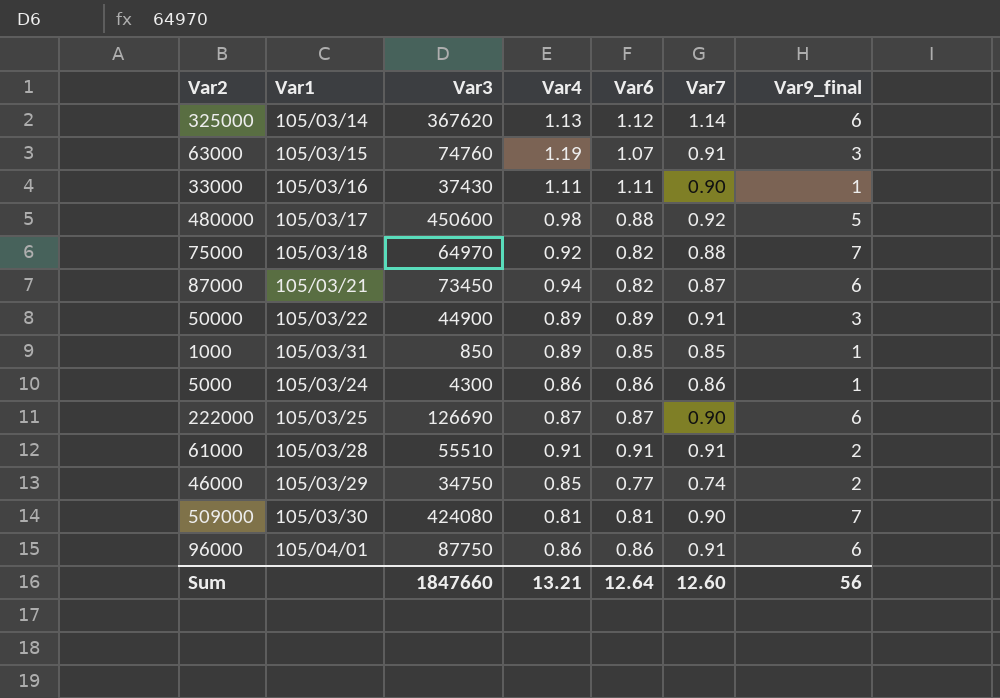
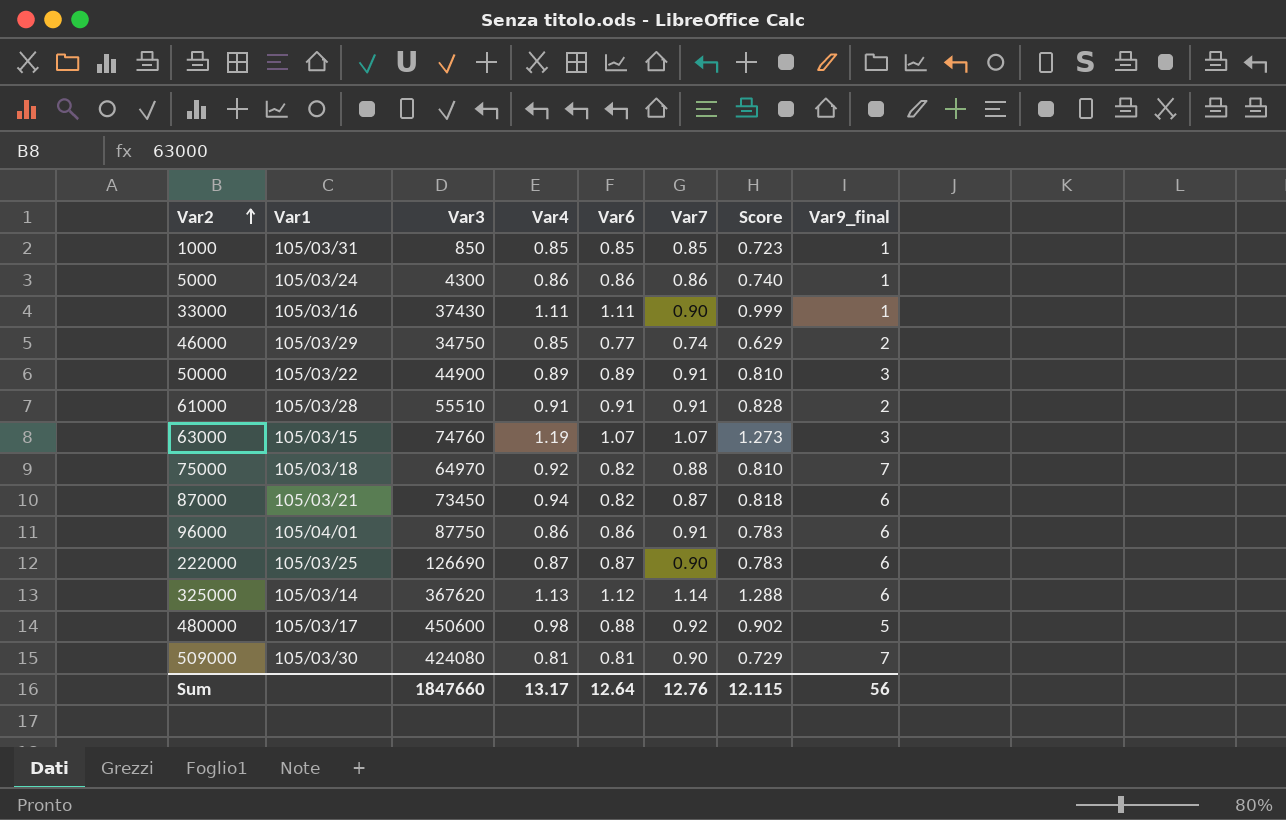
row order: none -> Var2 ascending
column Score | formula: none -> [Var4] * [Var7]
1000 | Var4: 0.89 -> 0.85
63000 | Var7: 0.91 -> 1.07
Sum | Var4: 13.21 -> 13.17
Sum | Var7: 12.60 -> 12.76

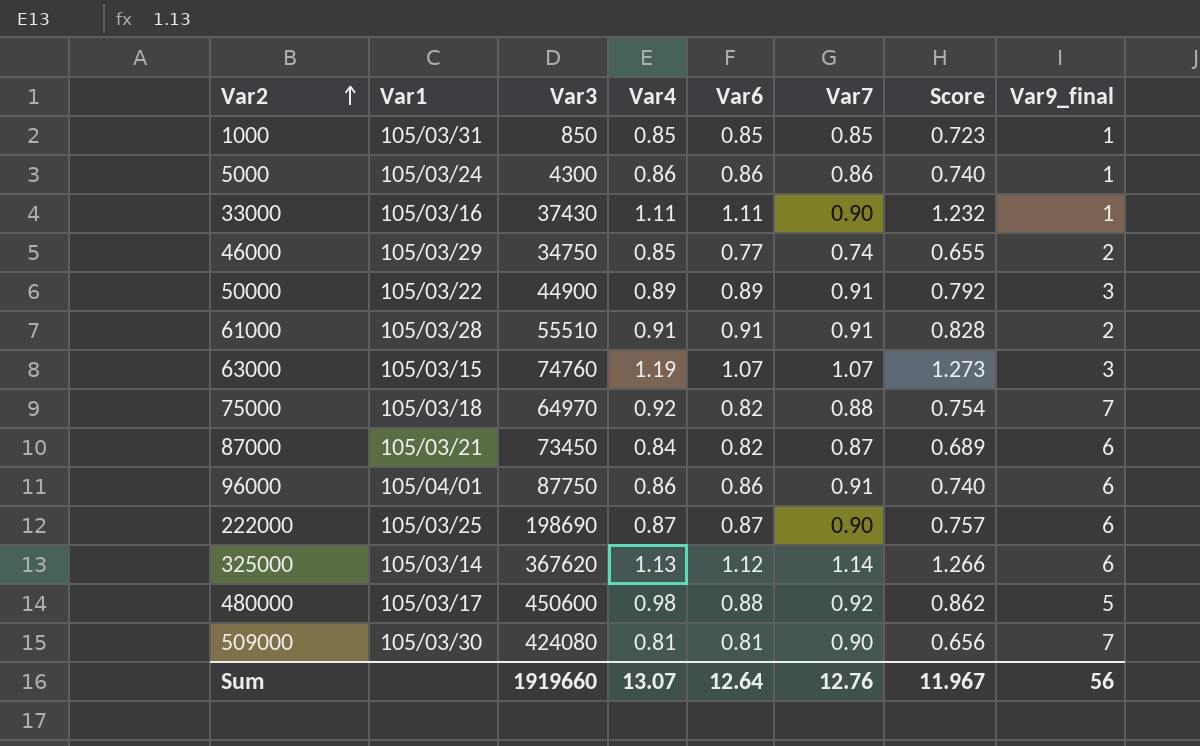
column Score | formula: [Var4] * [Var7] -> [Var4] * [Var6]
87000 | Var4: 0.94 -> 0.84
222000 | Var3: 126690 -> 198690
Sum | Var3: 1847660 -> 1919660
Sum | Var4: 13.17 -> 13.07
Sum | Score: 12.115 -> 11.967

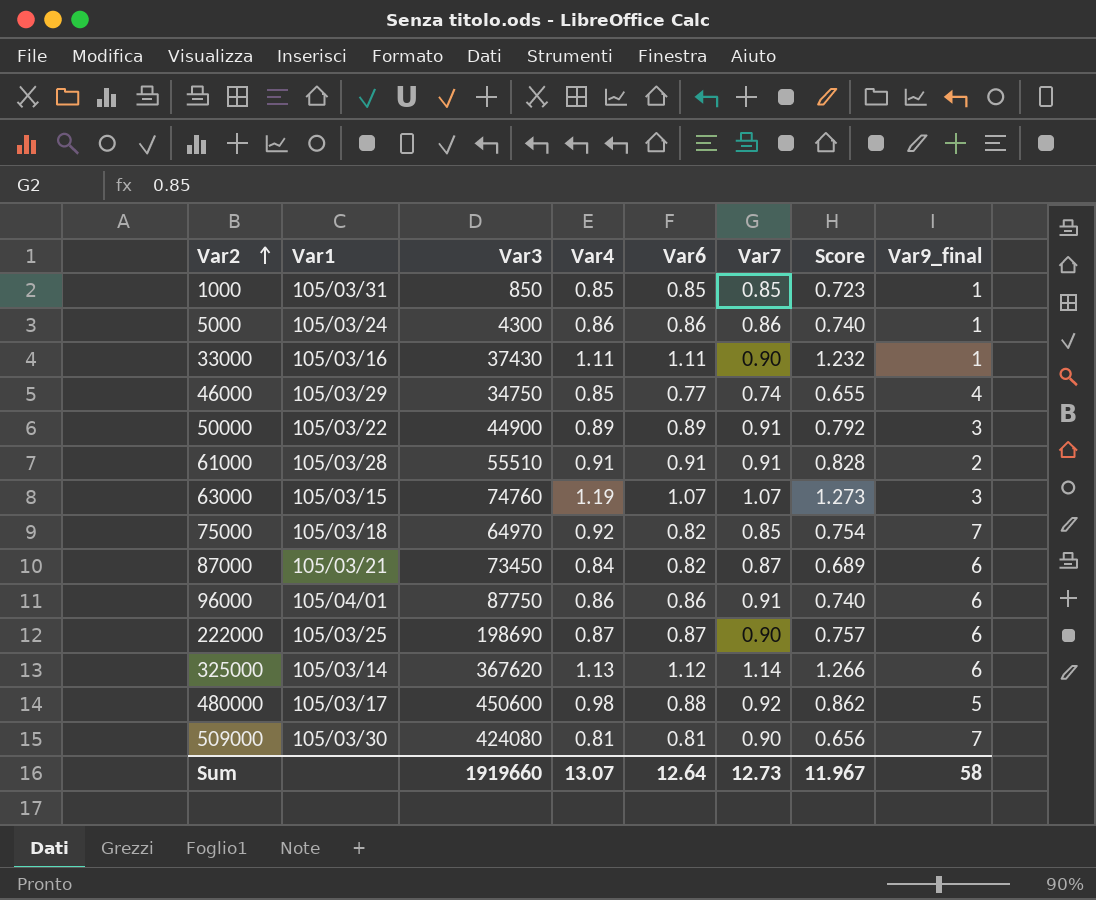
46000 | Var9_final: 2 -> 4
75000 | Var7: 0.88 -> 0.85
Sum | Var7: 12.76 -> 12.73
Sum | Var9_final: 56 -> 58

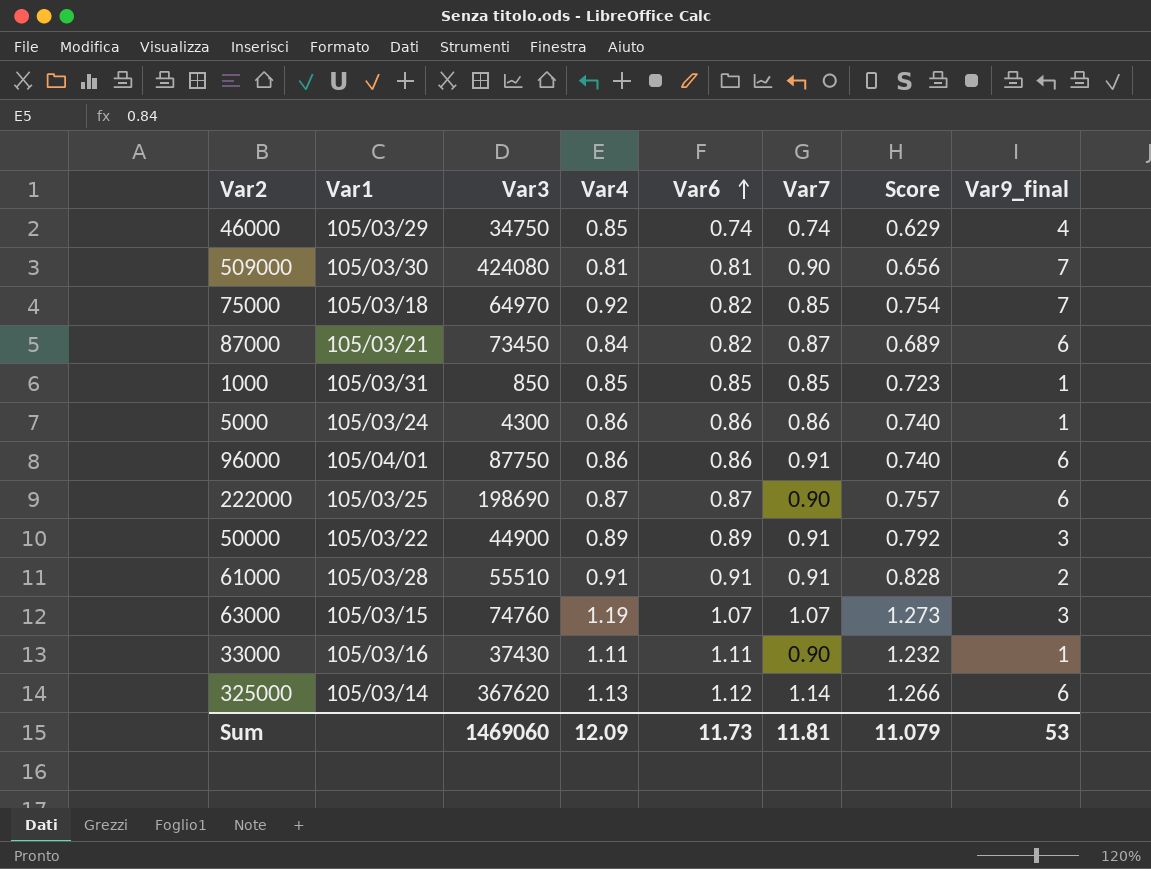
row order: Var2 ascending -> Var6 ascending
row 480000: 105/03/17 | 450600 | 0.98 | 0.88 | 0.92 | 0.862 | 5 -> none
46000 | Var6: 0.77 -> 0.74
46000 | Score: 0.655 -> 0.629
Sum | Var3: 1919660 -> 1469060
Sum | Var4: 13.07 -> 12.09
Sum | Var6: 12.64 -> 11.73
Sum | Var7: 12.73 -> 11.81
Sum | Score: 11.967 -> 11.079
Sum | Var9_final: 58 -> 53

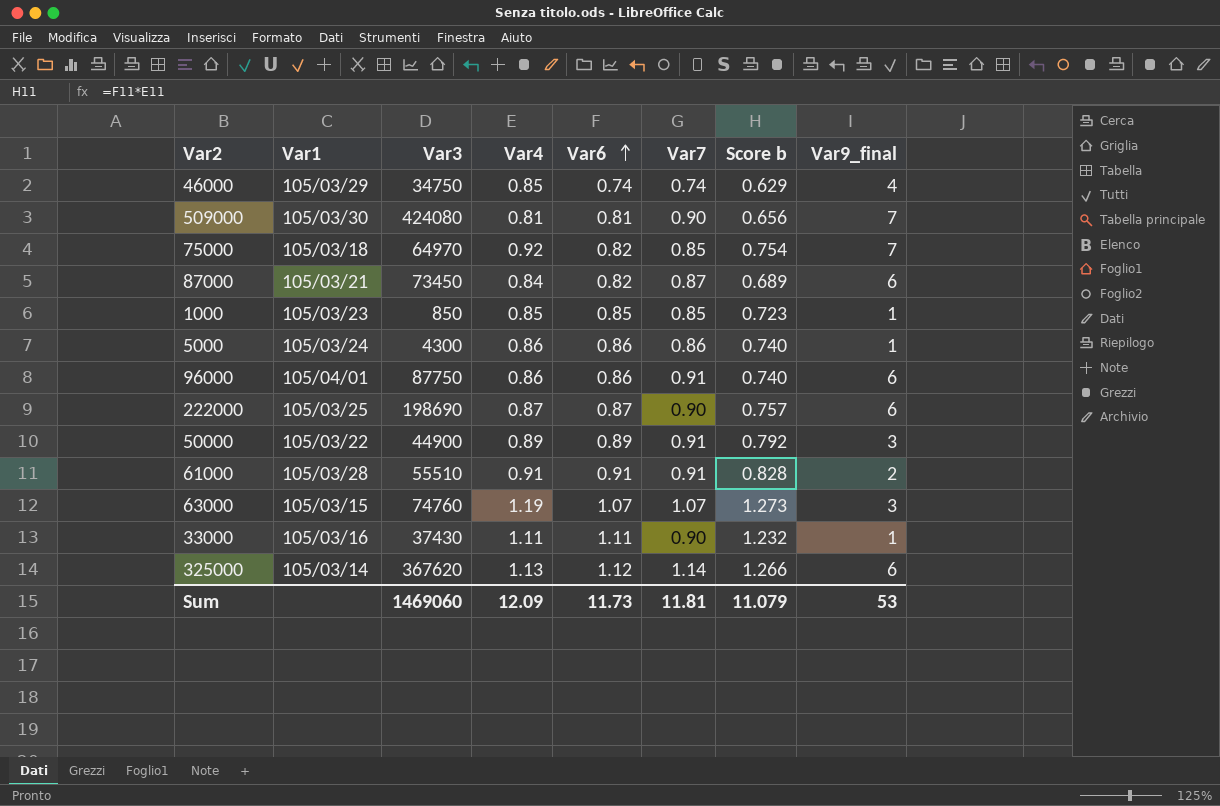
column name: Score -> Score b
1000 | Var1: 105/03/31 -> 105/03/23

